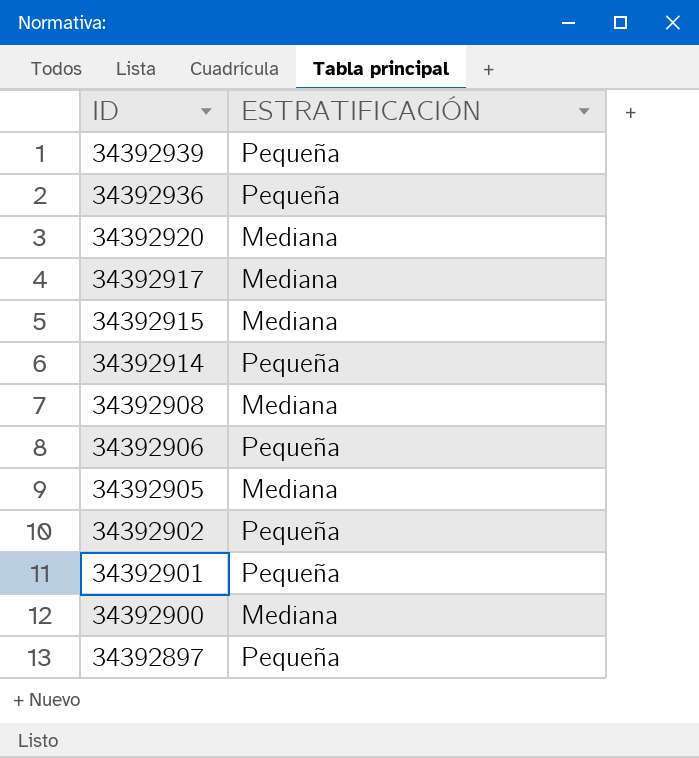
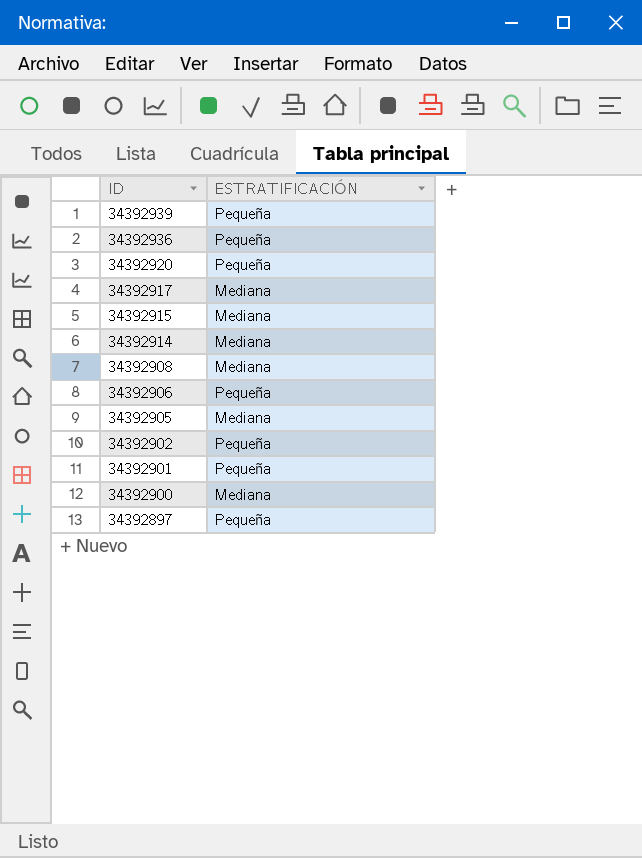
34392920 | ESTRATIFICACIÓN: Mediana -> Pequeña
34392914 | ESTRATIFICACIÓN: Pequeña -> Mediana

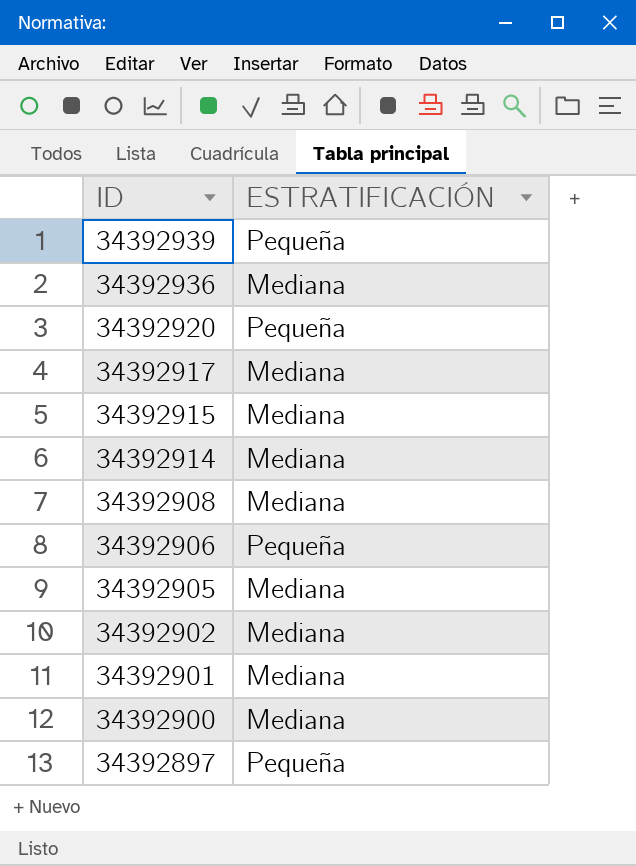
34392936 | ESTRATIFICACIÓN: Pequeña -> Mediana
34392902 | ESTRATIFICACIÓN: Pequeña -> Mediana
34392901 | ESTRATIFICACIÓN: Pequeña -> Mediana

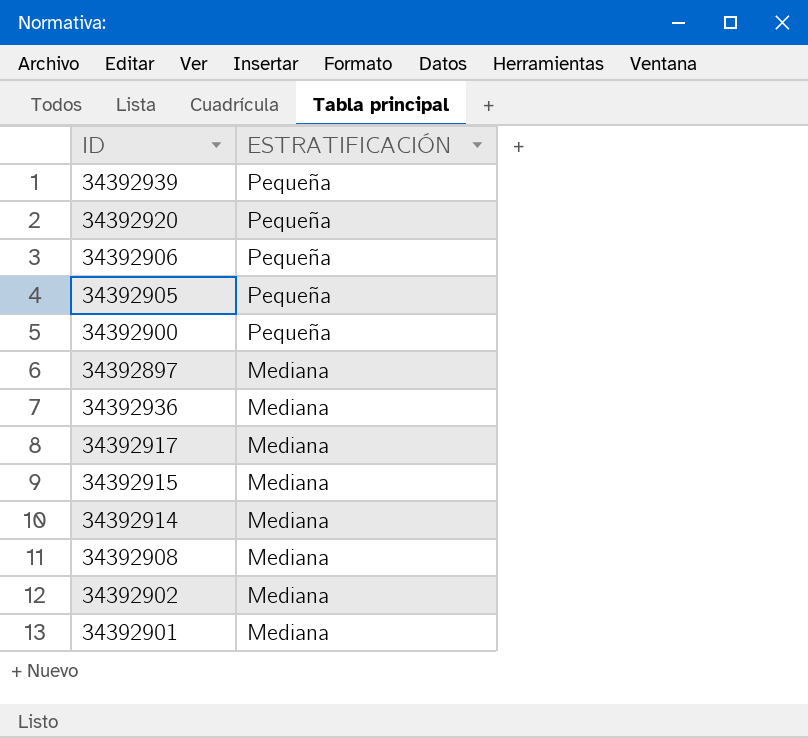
row order: ID descending -> ESTRATIFICACIÓN descending
34392905 | ESTRATIFICACIÓN: Mediana -> Pequeña
34392900 | ESTRATIFICACIÓN: Mediana -> Pequeña
34392897 | ESTRATIFICACIÓN: Pequeña -> Mediana

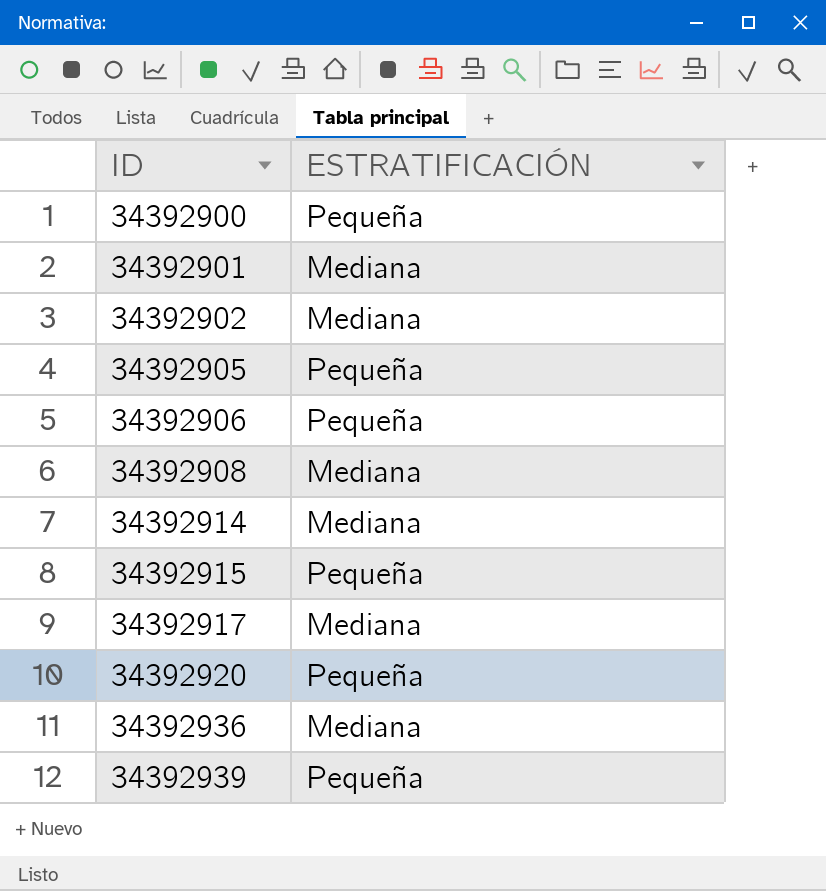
row order: ESTRATIFICACIÓN descending -> ID ascending
row 34392897: Mediana -> none
34392915 | ESTRATIFICACIÓN: Mediana -> Pequeña

